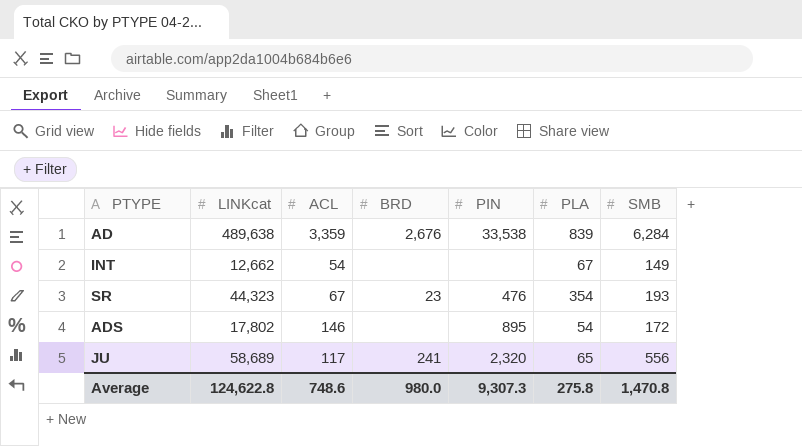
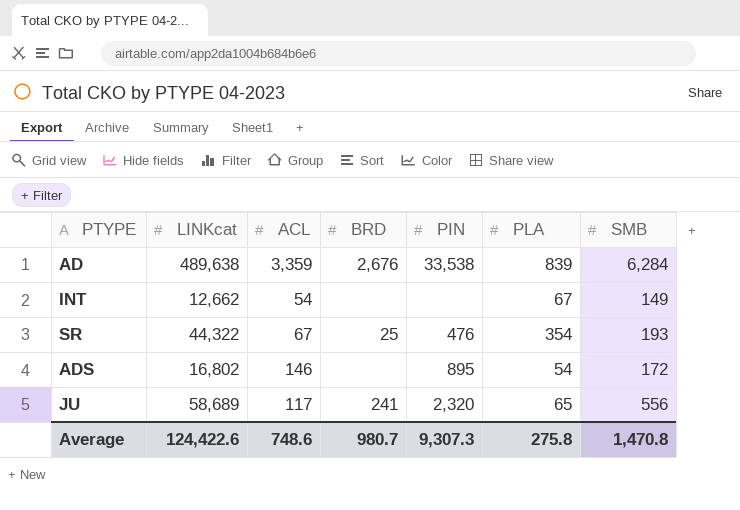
SR | LINKcat: 44,323 -> 44,322
SR | BRD: 23 -> 25
ADS | LINKcat: 17,802 -> 16,802
Average | LINKcat: 124,622.8 -> 124,422.6
Average | BRD: 980.0 -> 980.7

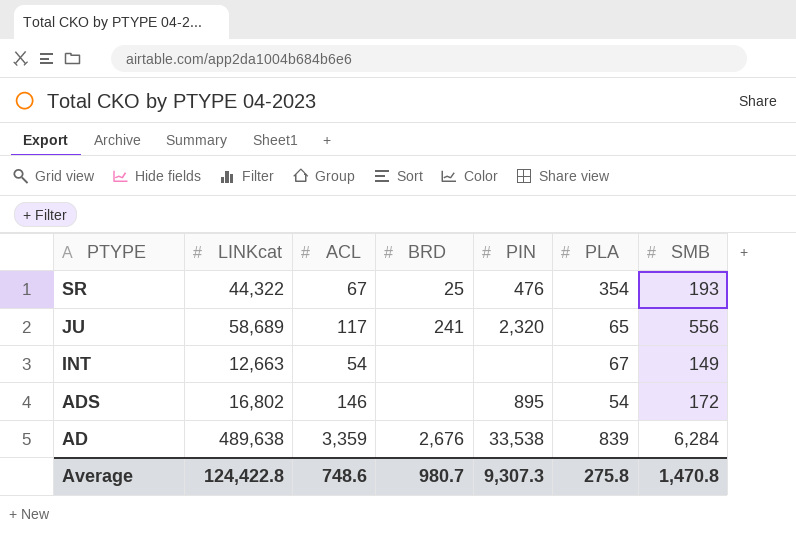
row order: none -> PTYPE descending
INT | LINKcat: 12,662 -> 12,663
Average | LINKcat: 124,422.6 -> 124,422.8

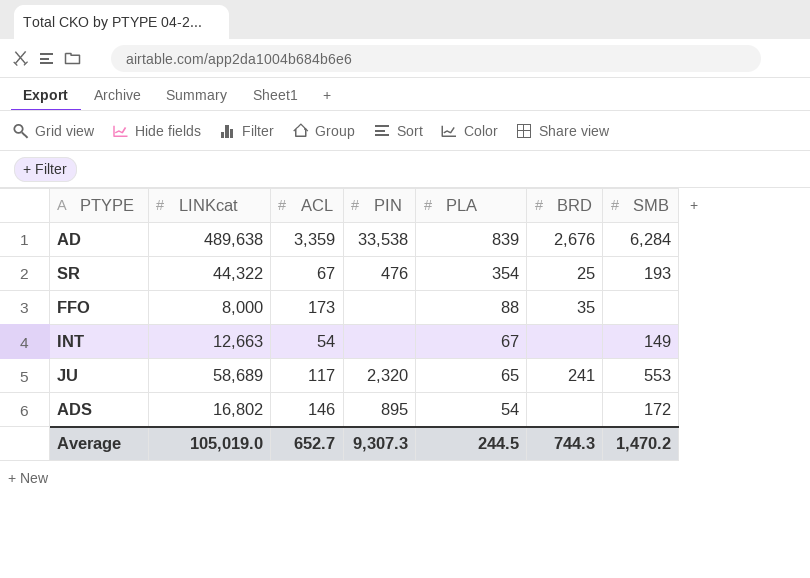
row order: PTYPE descending -> PLA descending
column BRD | position: 4 -> 6
row FFO: none -> 8,000 | 173 | none | 88 | 35 | none
JU | SMB: 556 -> 553
Average | LINKcat: 124,422.8 -> 105,019.0
Average | ACL: 748.6 -> 652.7
Average | PLA: 275.8 -> 244.5
Average | BRD: 980.7 -> 744.3
Average | SMB: 1,470.8 -> 1,470.2

